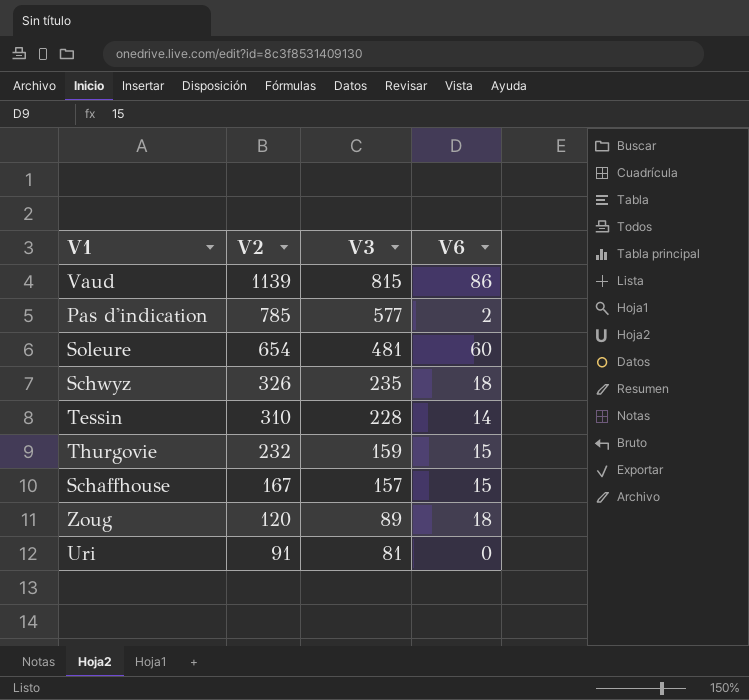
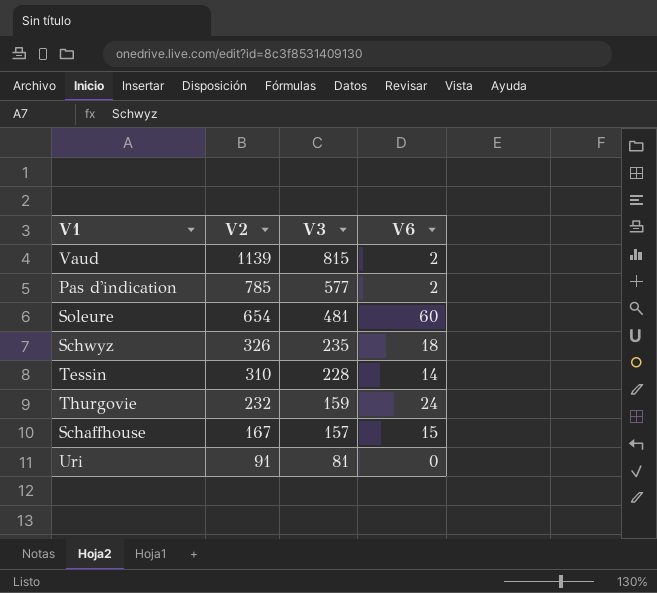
row Zoug: 120 | 89 | 18 -> none
Vaud | V6: 86 -> 2
Thurgovie | V6: 15 -> 24

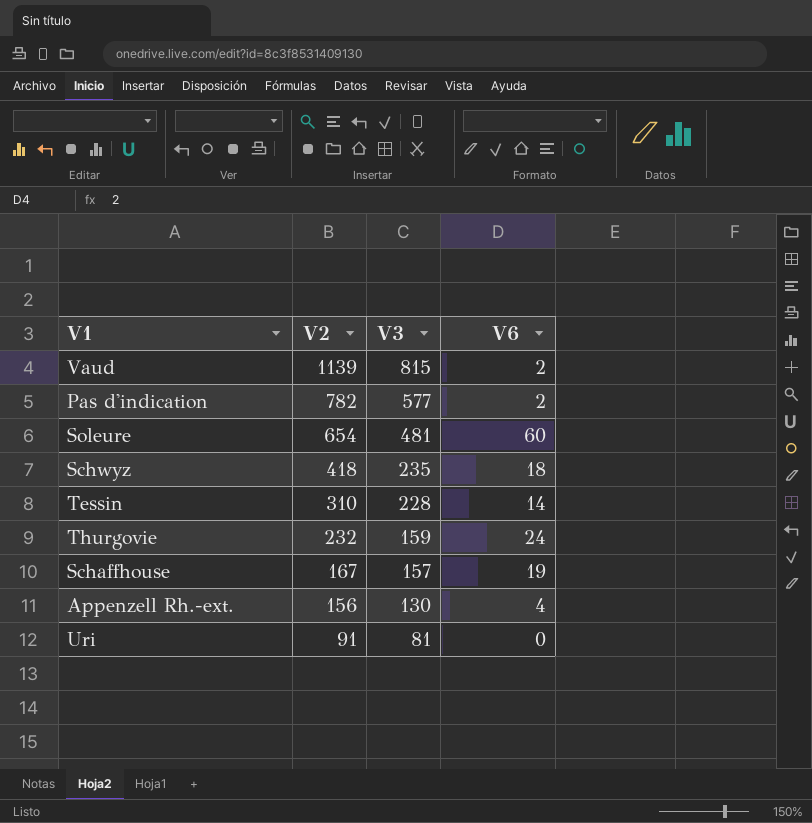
Pas d'indication | V2: 785 -> 782
Schwyz | V2: 326 -> 418
Schaffhouse | V6: 15 -> 19
row Appenzell Rh.-ext.: none -> 156 | 130 | 4

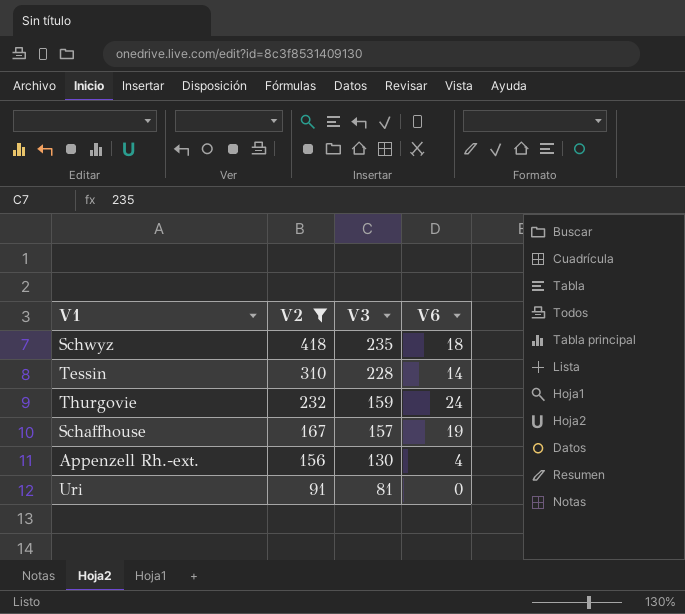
filter: none -> V2 <= 418

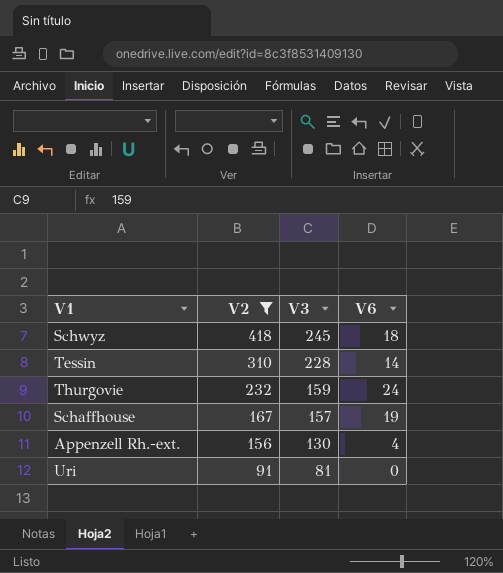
Schwyz | V3: 235 -> 245

